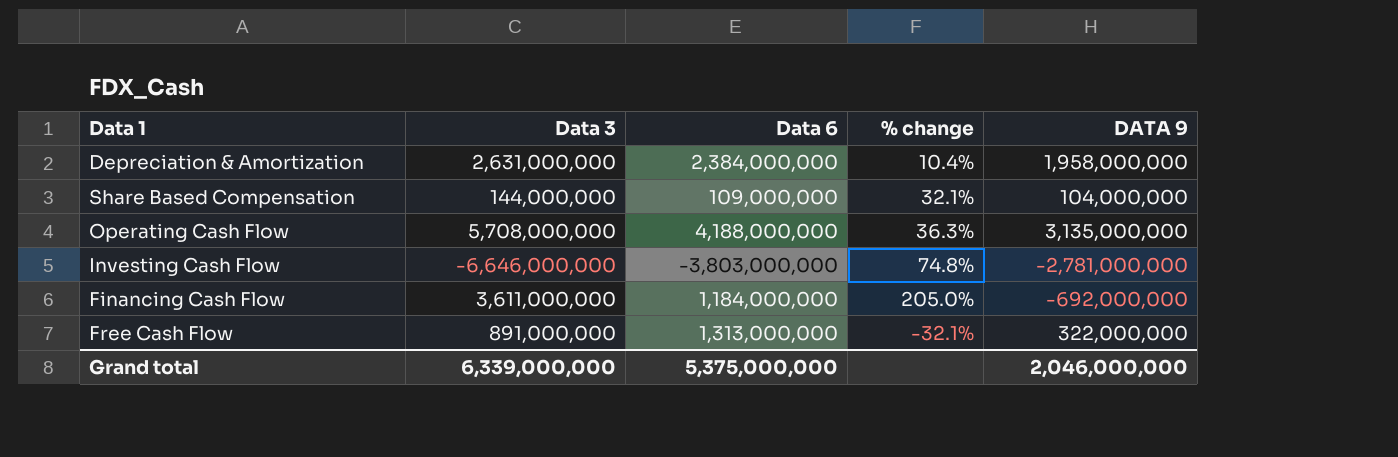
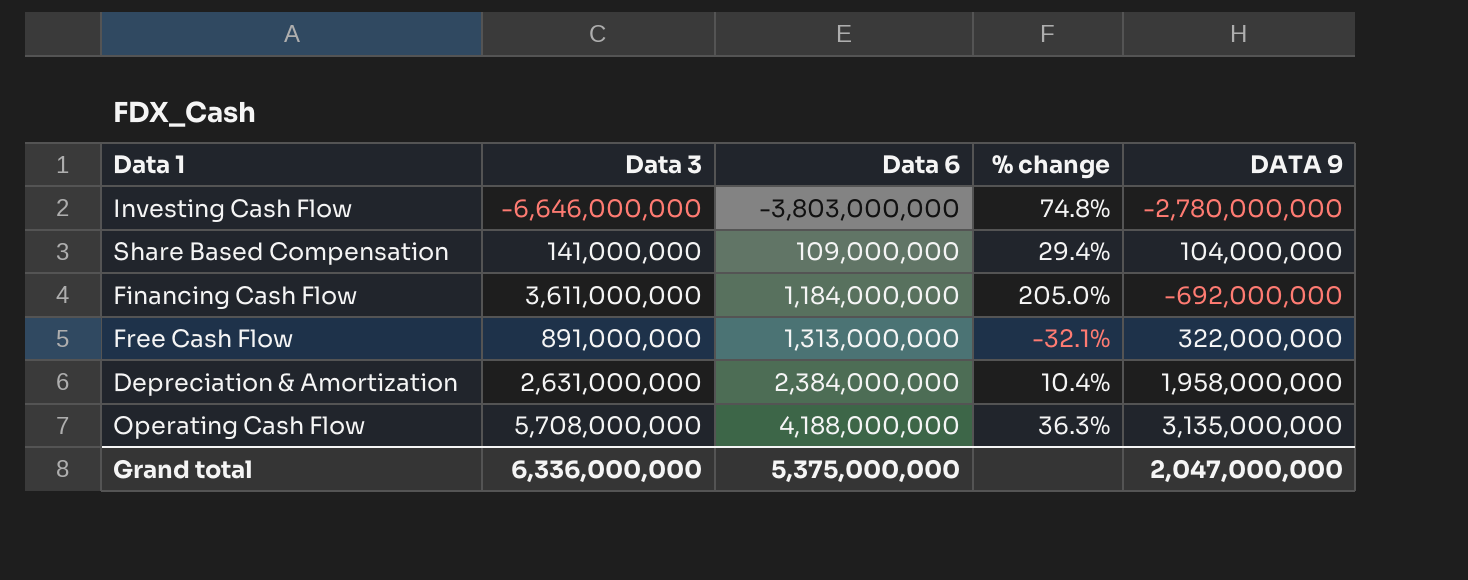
row order: none -> Data 6 ascending
Investing Cash Flow | DATA 9: -2,781,000,000 -> -2,780,000,000
Share Based Compensation | Data 3: 144,000,000 -> 141,000,000
Share Based Compensation | % change: 32.1% -> 29.4%
Grand total | Data 3: 6,339,000,000 -> 6,336,000,000
Grand total | DATA 9: 2,046,000,000 -> 2,047,000,000

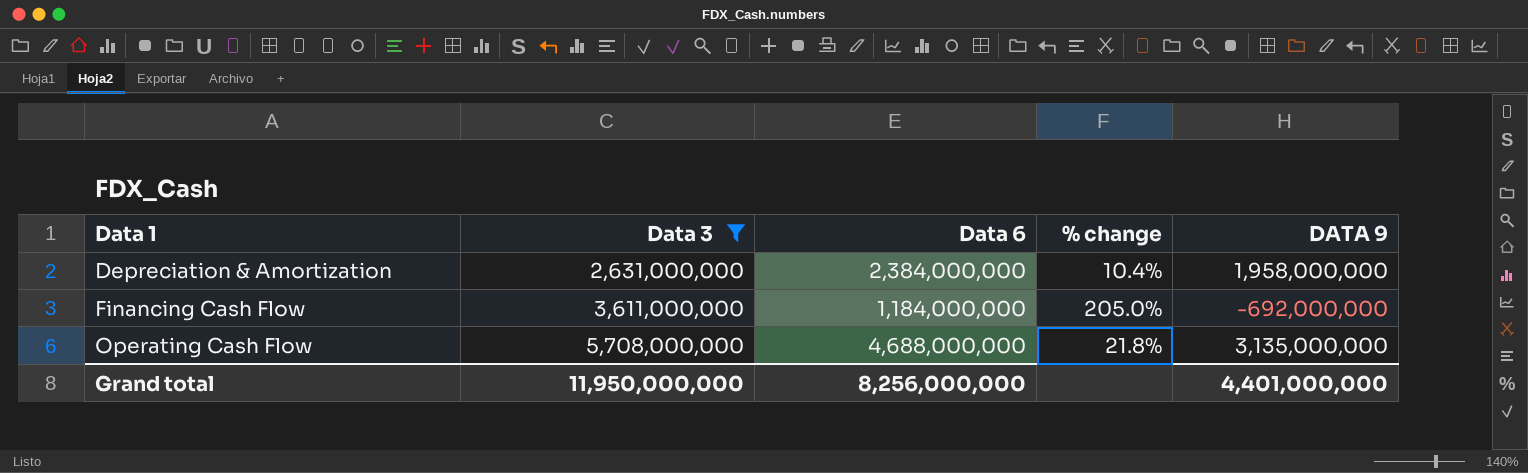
filter: none -> Data 3 >= 2,631,000,000
row order: Data 6 ascending -> Data 1 ascending
Operating Cash Flow | Data 6: 4,188,000,000 -> 4,688,000,000
Operating Cash Flow | % change: 36.3% -> 21.8%
Grand total | Data 3: 6,336,000,000 -> 11,950,000,000
Grand total | Data 6: 5,375,000,000 -> 8,256,000,000
Grand total | DATA 9: 2,047,000,000 -> 4,401,000,000

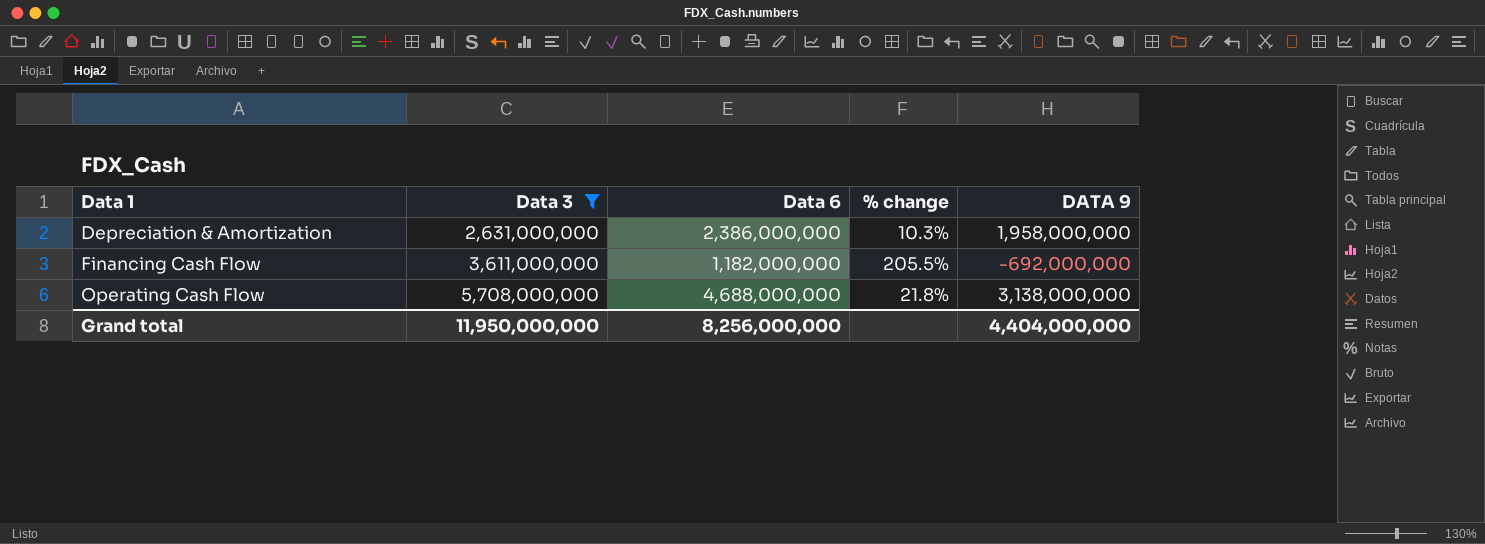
Depreciation & Amortization | Data 6: 2,384,000,000 -> 2,386,000,000
Depreciation & Amortization | % change: 10.4% -> 10.3%
Financing Cash Flow | Data 6: 1,184,000,000 -> 1,182,000,000
Financing Cash Flow | % change: 205.0% -> 205.5%
Operating Cash Flow | DATA 9: 3,135,000,000 -> 3,138,000,000
Grand total | DATA 9: 4,401,000,000 -> 4,404,000,000

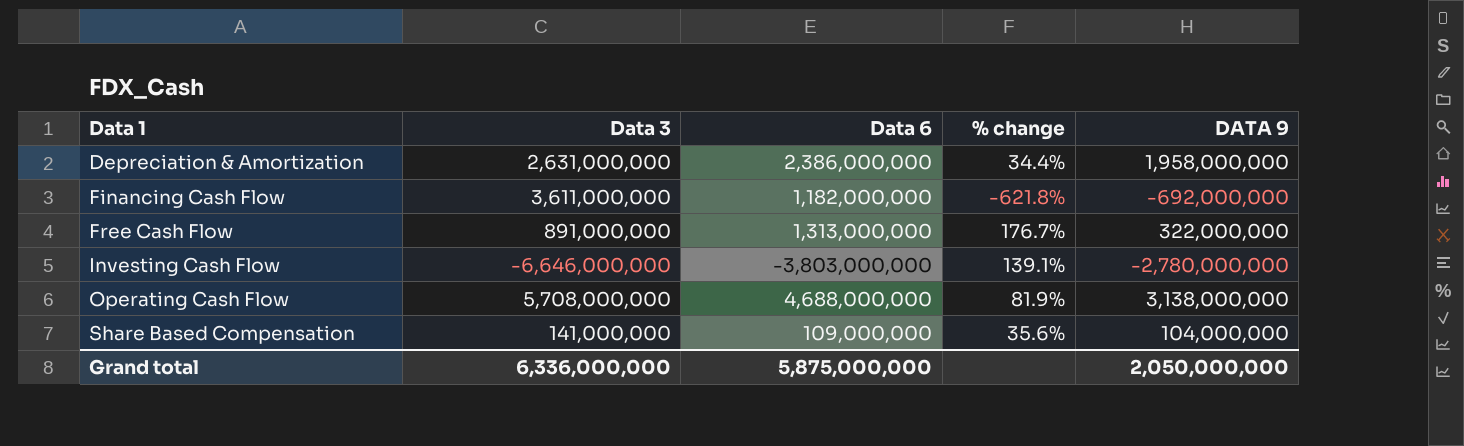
filter: Data 3 >= 2,631,000,000 -> none
column % change | formula: ([Data 3] - [Data 6]) / [Data 6] -> ([Data 3] - [DATA 9]) / [DATA 9]
Grand total | Data 3: 11,950,000,000 -> 6,336,000,000
Grand total | Data 6: 8,256,000,000 -> 5,875,000,000
Grand total | DATA 9: 4,404,000,000 -> 2,050,000,000

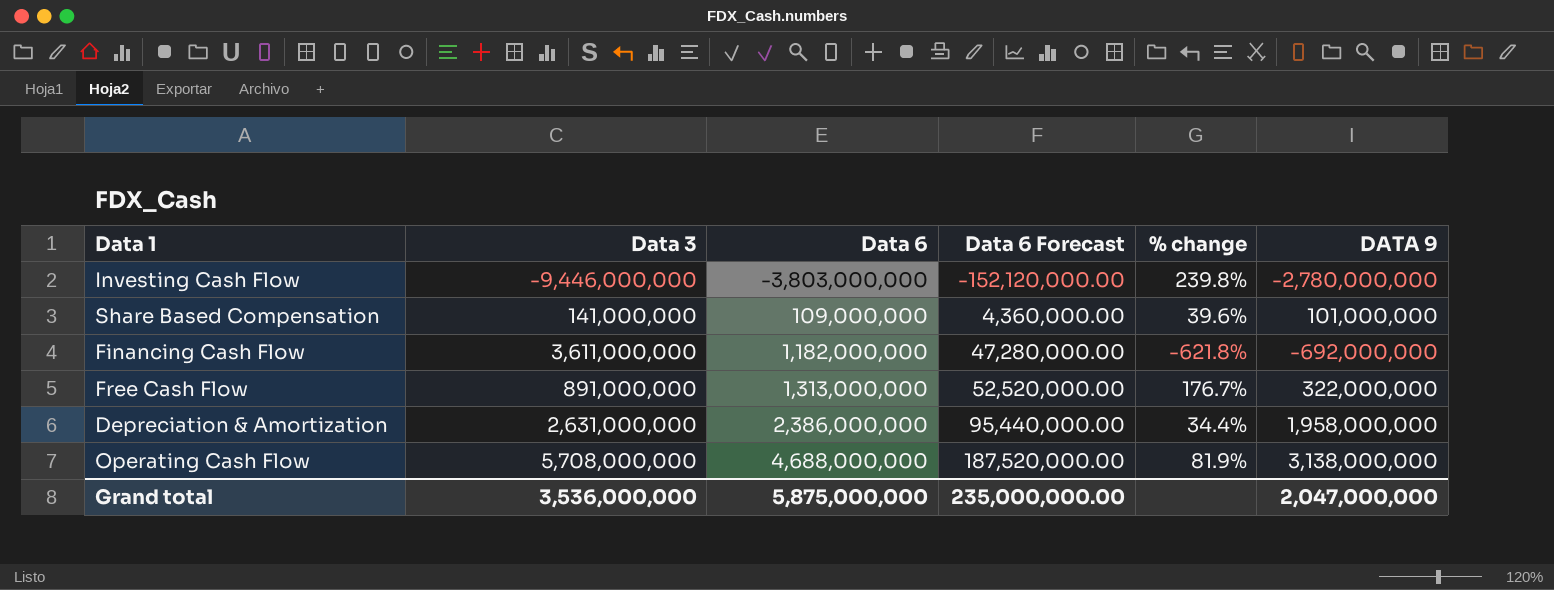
row order: Data 1 ascending -> Data 6 ascending
column Data 6 Forecast | formula: none -> [Data 6] * 0.04
Investing Cash Flow | Data 3: -6,646,000,000 -> -9,446,000,000
Investing Cash Flow | % change: 139.1% -> 239.8%
Share Based Compensation | % change: 35.6% -> 39.6%
Share Based Compensation | DATA 9: 104,000,000 -> 101,000,000
Grand total | Data 3: 6,336,000,000 -> 3,536,000,000
Grand total | DATA 9: 2,050,000,000 -> 2,047,000,000

